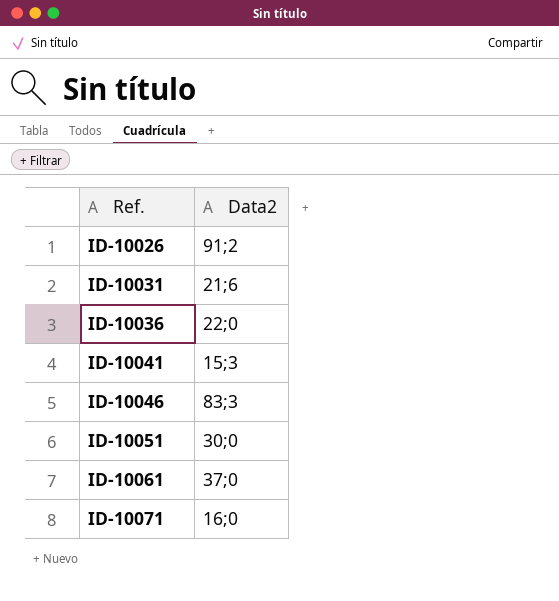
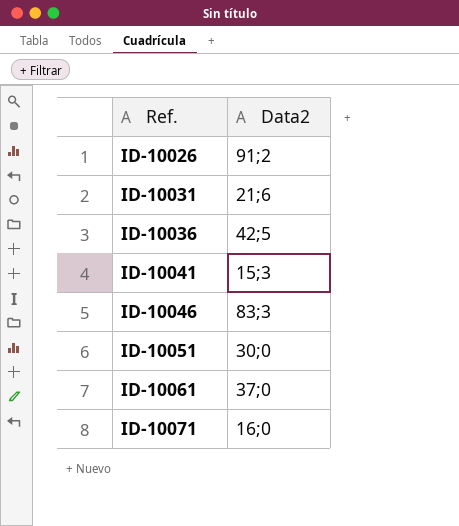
ID-10036 | Data2: 22;0 -> 42;5

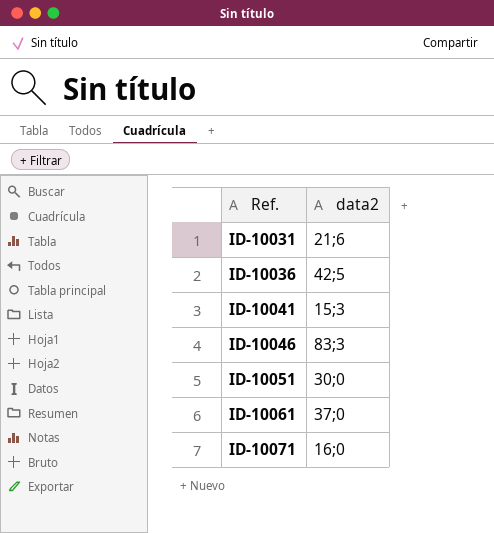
column name: Data2 -> data2
row ID-10026: 91;2 -> none

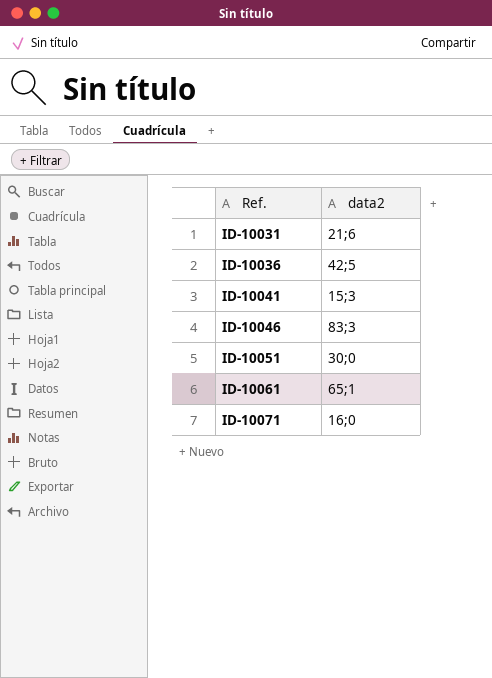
ID-10061 | data2: 37;0 -> 65;1

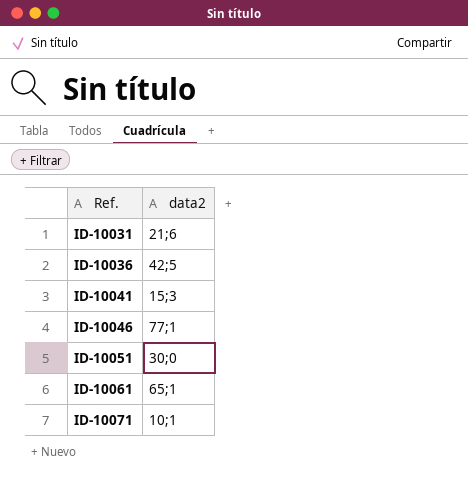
ID-10046 | data2: 83;3 -> 77;1
ID-10071 | data2: 16;0 -> 10;1

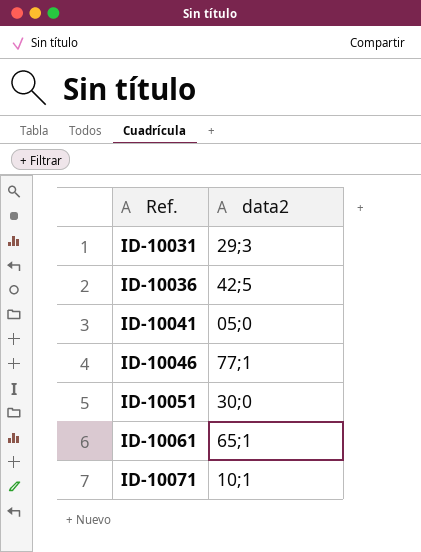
ID-10031 | data2: 21;6 -> 29;3
ID-10041 | data2: 15;3 -> 05;0

